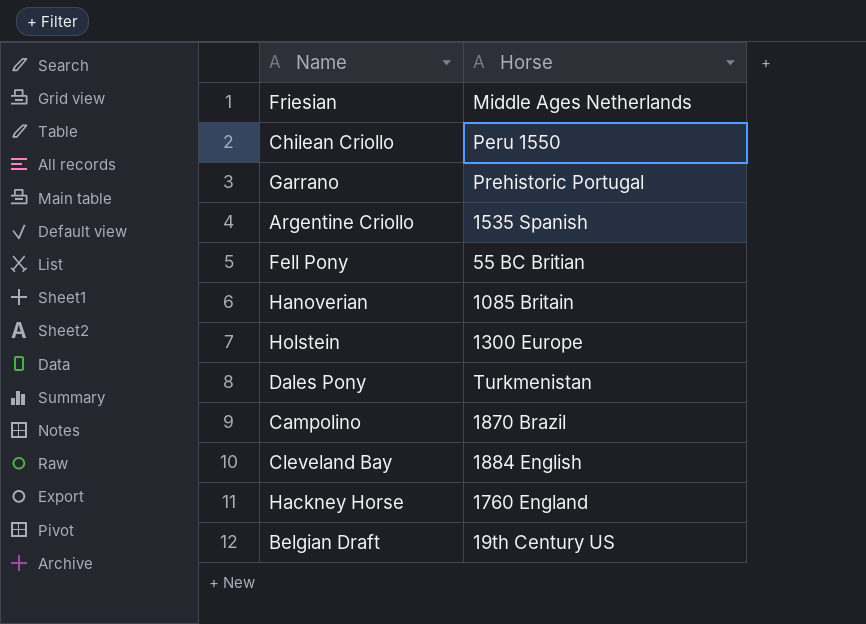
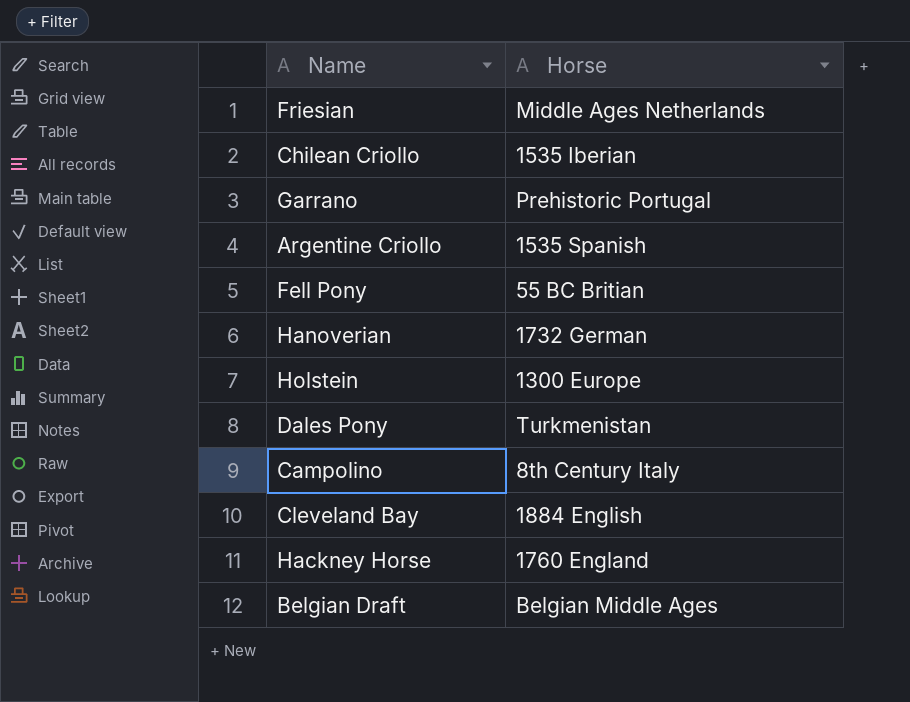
Chilean Criollo | Horse: Peru 1550 -> 1535 Iberian
Hanoverian | Horse: 1085 Britain -> 1732 German
Campolino | Horse: 1870 Brazil -> 8th Century Italy
Belgian Draft | Horse: 19th Century US -> Belgian Middle Ages

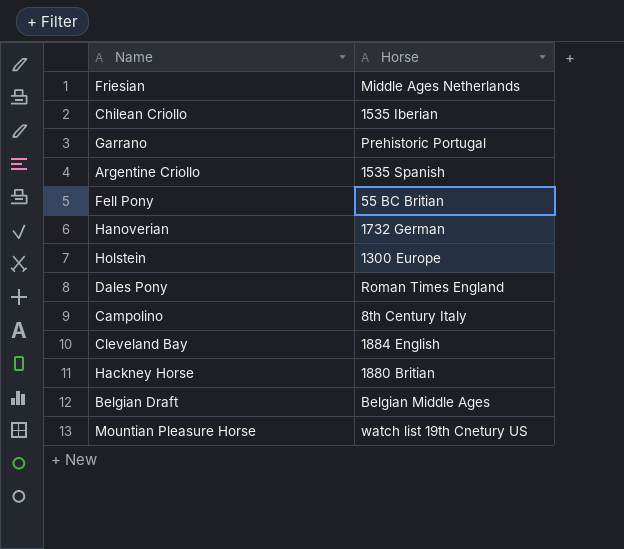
Dales Pony | Horse: Turkmenistan -> Roman Times England
Hackney Horse | Horse: 1760 England -> 1880 Britian
row Mountian Pleasure Horse: none -> watch list 19th Cnetury US

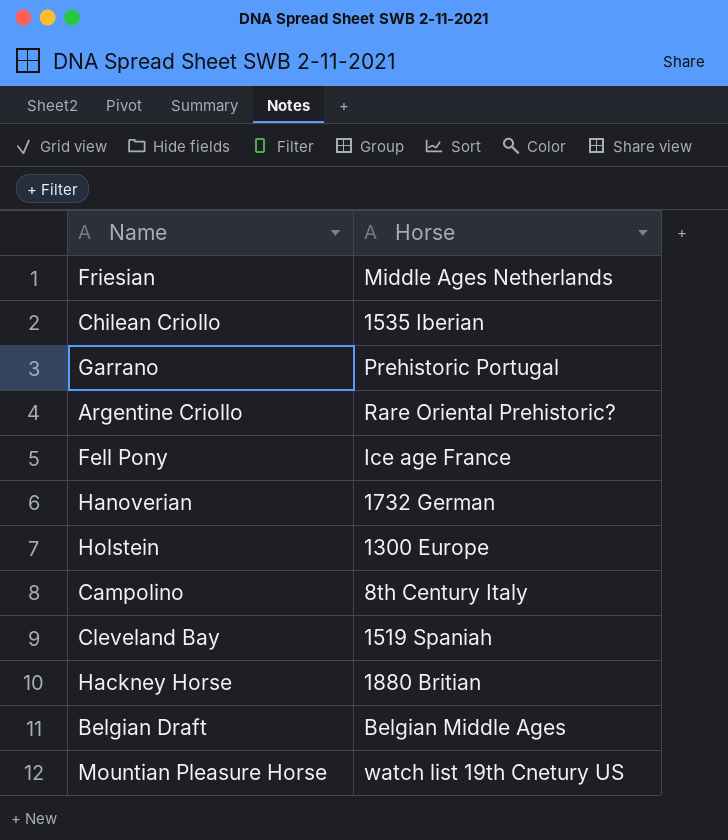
row Dales Pony: Roman Times England -> none
Argentine Criollo | Horse: 1535 Spanish -> Rare Oriental Prehistoric?
Fell Pony | Horse: 55 BC Britian -> Ice age France
Cleveland Bay | Horse: 1884 English -> 1519 Spaniah

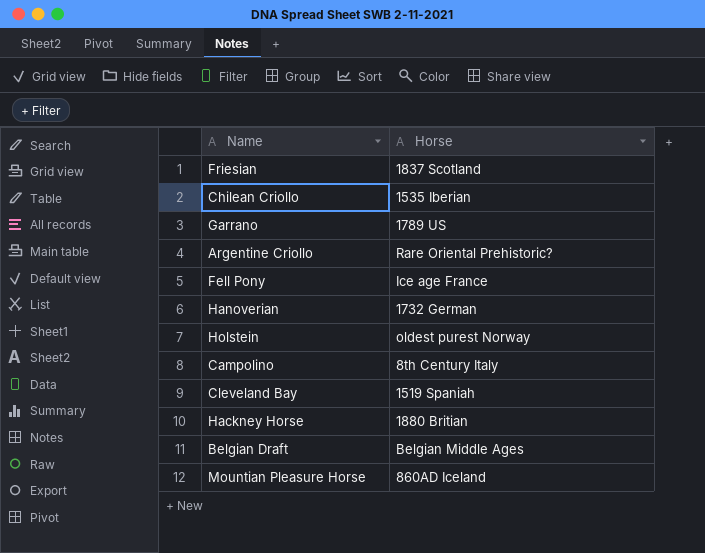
Friesian | Horse: Middle Ages Netherlands -> 1837 Scotland
Garrano | Horse: Prehistoric Portugal -> 1789 US
Holstein | Horse: 1300 Europe -> oldest purest Norway
Mountian Pleasure Horse | Horse: watch list 19th Cnetury US -> 860AD Iceland

